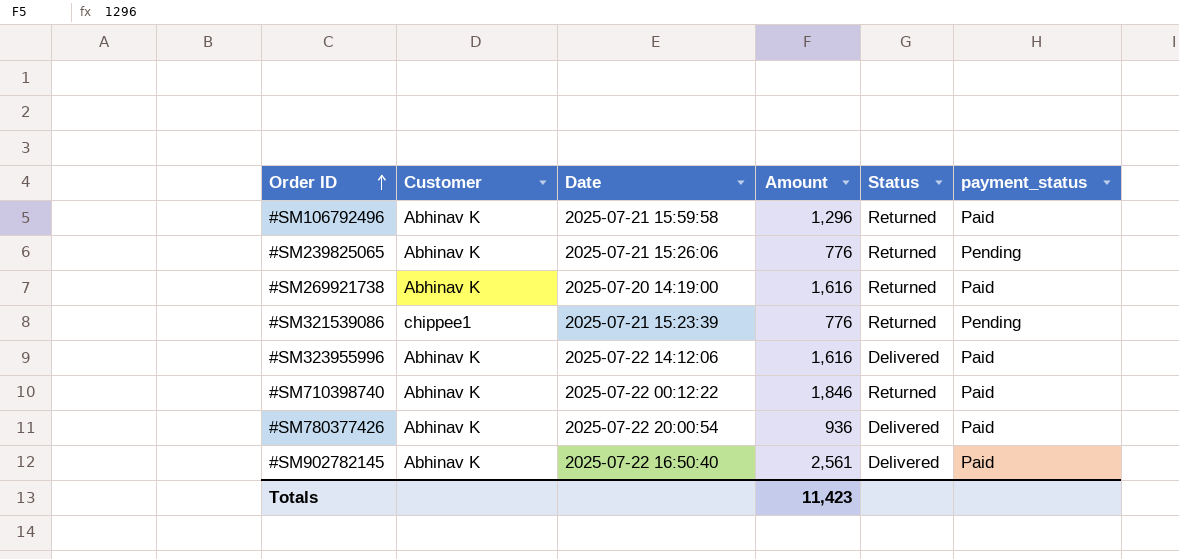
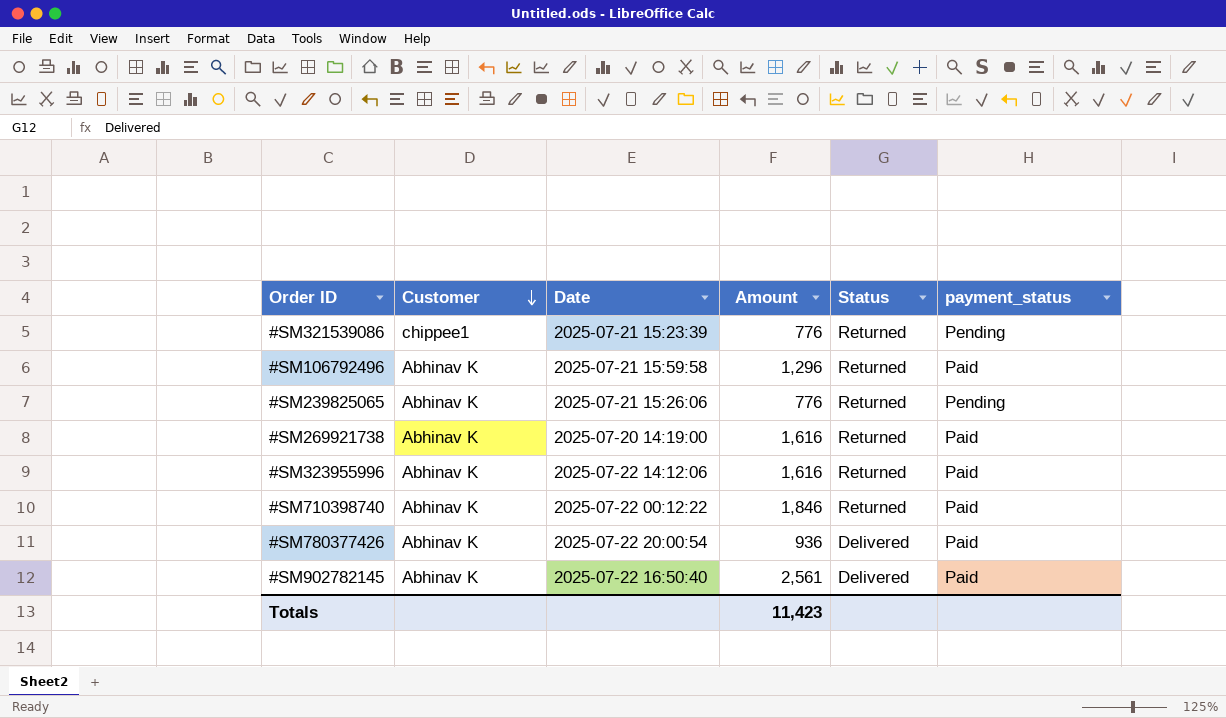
row order: Order ID ascending -> Customer descending
#SM323955996 | Status: Delivered -> Returned

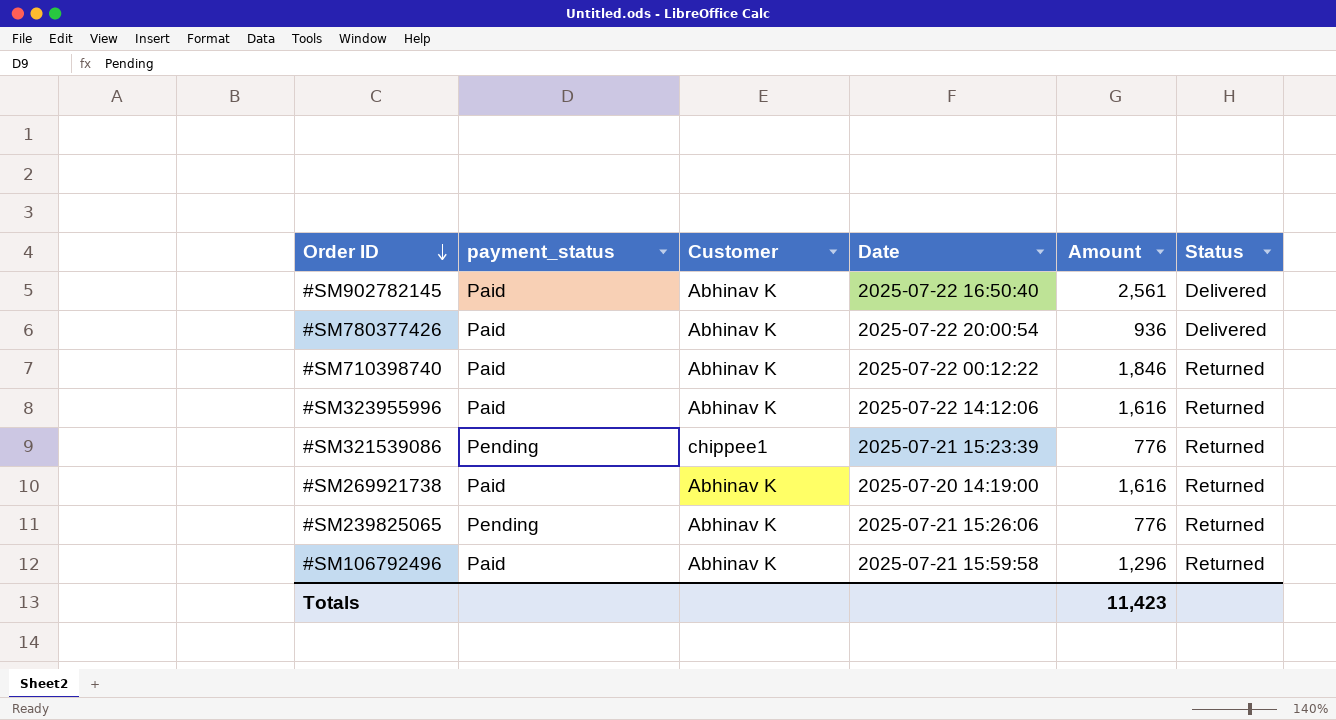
row order: Customer descending -> Order ID descending
column payment_status | position: 6 -> 2

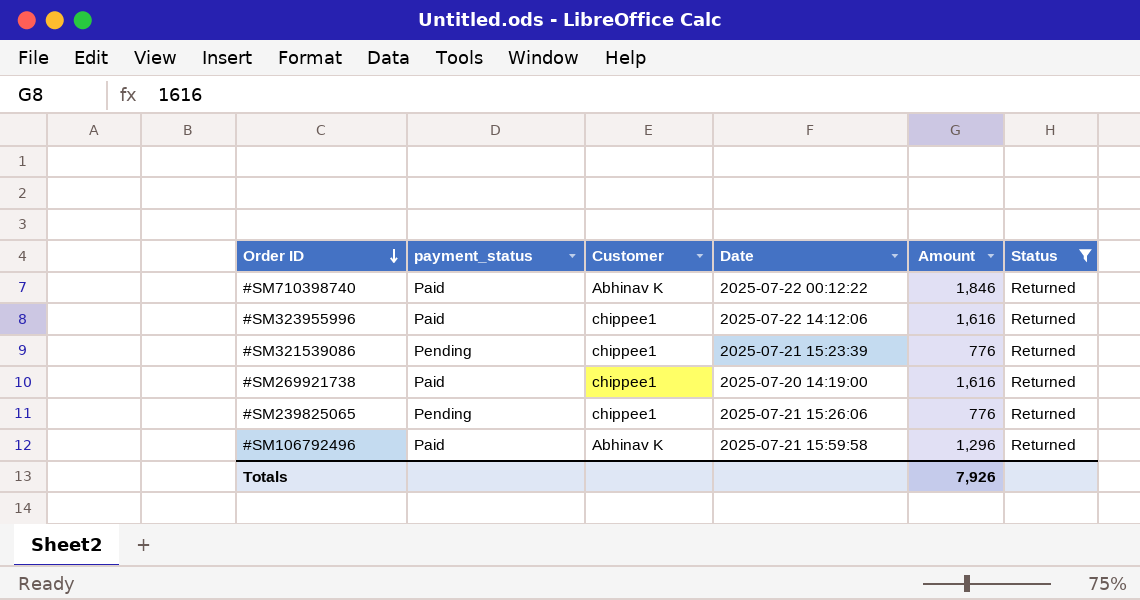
filter: none -> Status = Returned
#SM323955996 | Customer: Abhinav K -> chippee1
#SM269921738 | Customer: Abhinav K -> chippee1
#SM239825065 | Customer: Abhinav K -> chippee1
Totals | Amount: 11,423 -> 7,926

